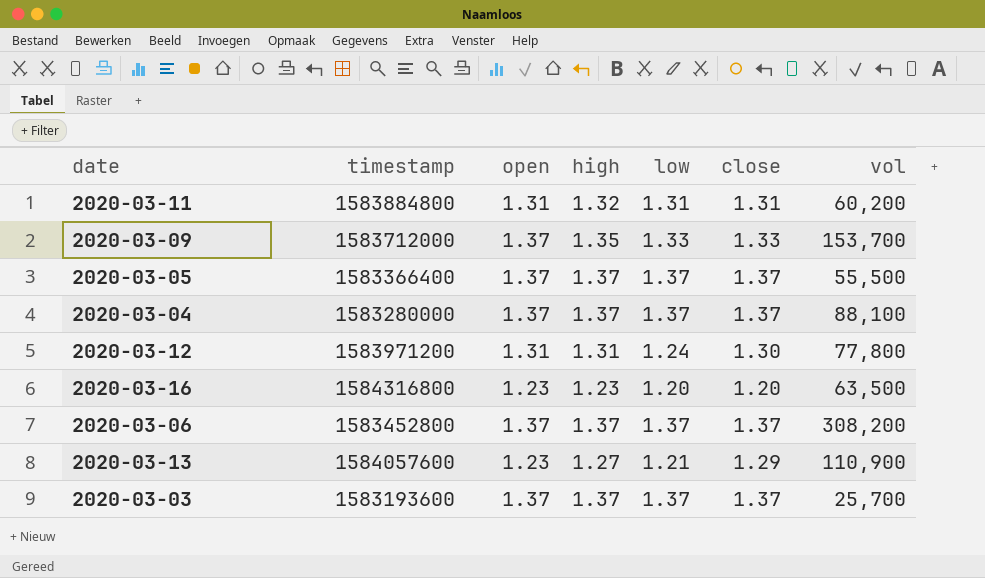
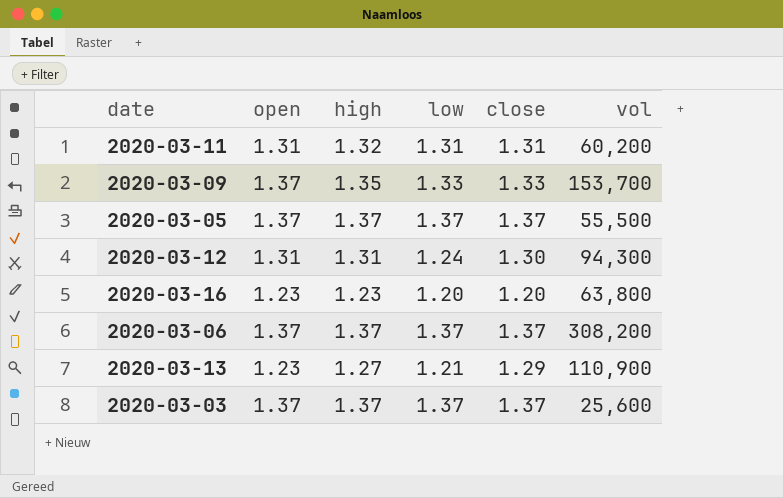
column timestamp | position: 2 -> none
row 2020-03-04: 1583280000 | 1.37 | 1.37 | 1.37 | 1.37 | 88,100 -> none
2020-03-12 | vol: 77,800 -> 94,300
2020-03-16 | vol: 63,500 -> 63,800
2020-03-03 | vol: 25,700 -> 25,600

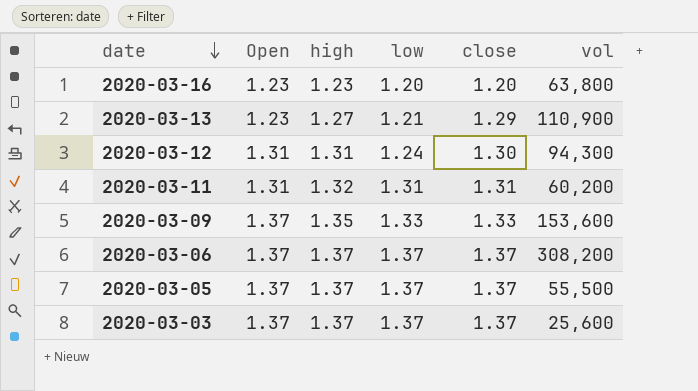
row order: none -> date descending
column name: open -> Open
2020-03-09 | vol: 153,700 -> 153,600

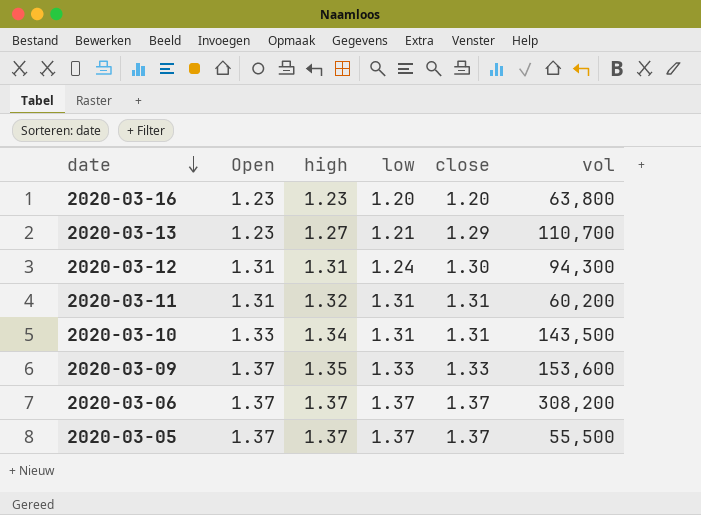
row 2020-03-03: 1.37 | 1.37 | 1.37 | 1.37 | 25,600 -> none
2020-03-13 | vol: 110,900 -> 110,700
row 2020-03-10: none -> 1.33 | 1.34 | 1.31 | 1.31 | 143,500

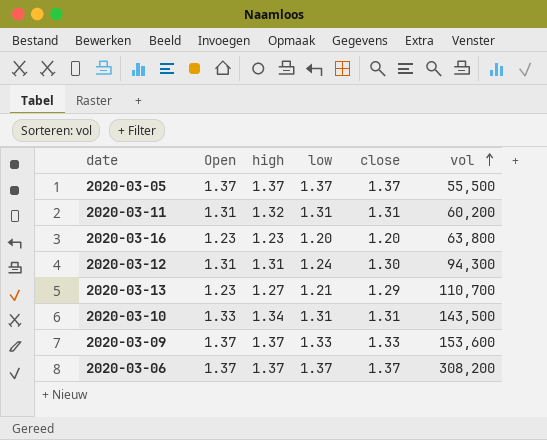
row order: date descending -> vol ascending
2020-03-09 | high: 1.35 -> 1.37

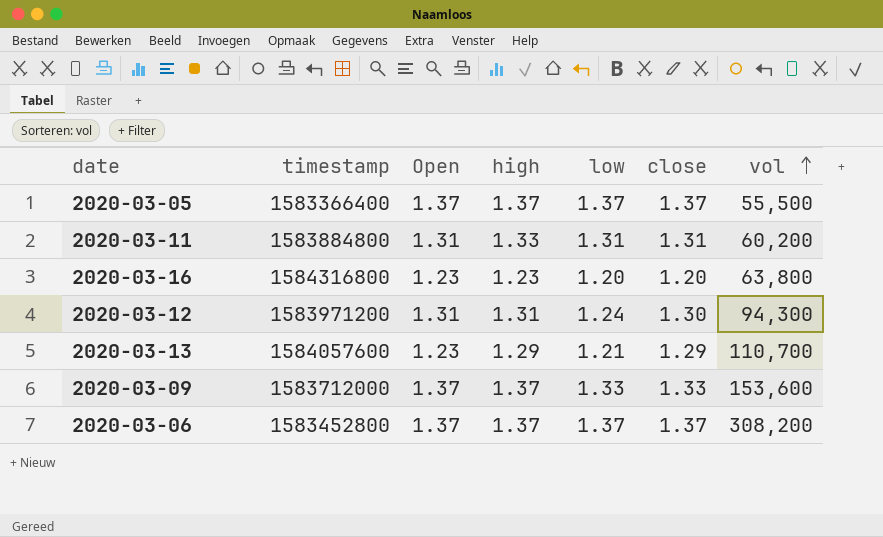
column timestamp | position: none -> 2
row 2020-03-10: 1.33 | 1.34 | 1.31 | 1.31 | 143,500 -> none
2020-03-11 | high: 1.32 -> 1.33
2020-03-13 | high: 1.27 -> 1.29

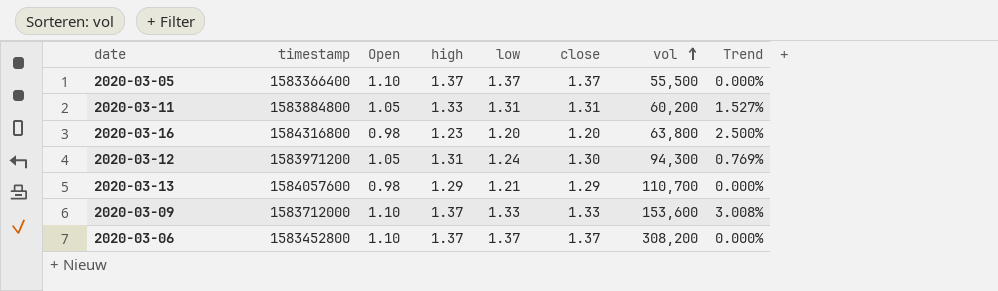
column Trend | formula: none -> ([high] - [close]) / [close]
2020-03-05 | Open: 1.37 -> 1.10
2020-03-11 | Open: 1.31 -> 1.05
2020-03-16 | Open: 1.23 -> 0.98
2020-03-12 | Open: 1.31 -> 1.05
2020-03-13 | Open: 1.23 -> 0.98
2020-03-09 | Open: 1.37 -> 1.10
2020-03-06 | Open: 1.37 -> 1.10

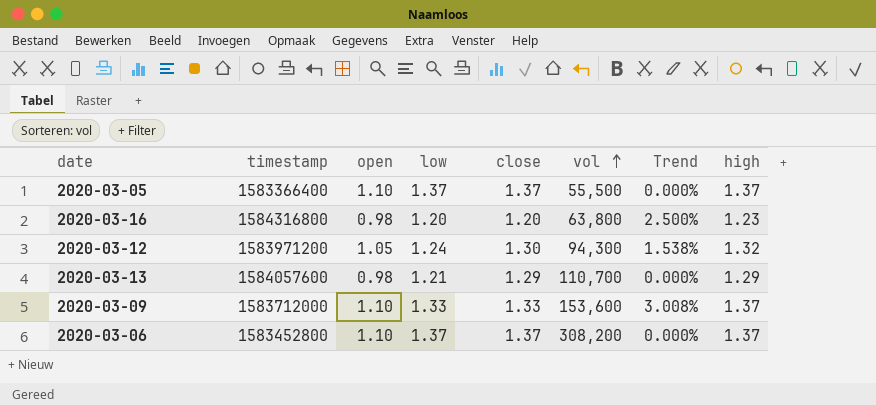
column name: Open -> open
column high | position: 4 -> 8
row 2020-03-11: 1583884800 | 1.05 | 1.33 | 1.31 | 1.31 | 60,200 | 1.527% -> none
2020-03-12 | Trend: 0.769% -> 1.538%
2020-03-12 | high: 1.31 -> 1.32

